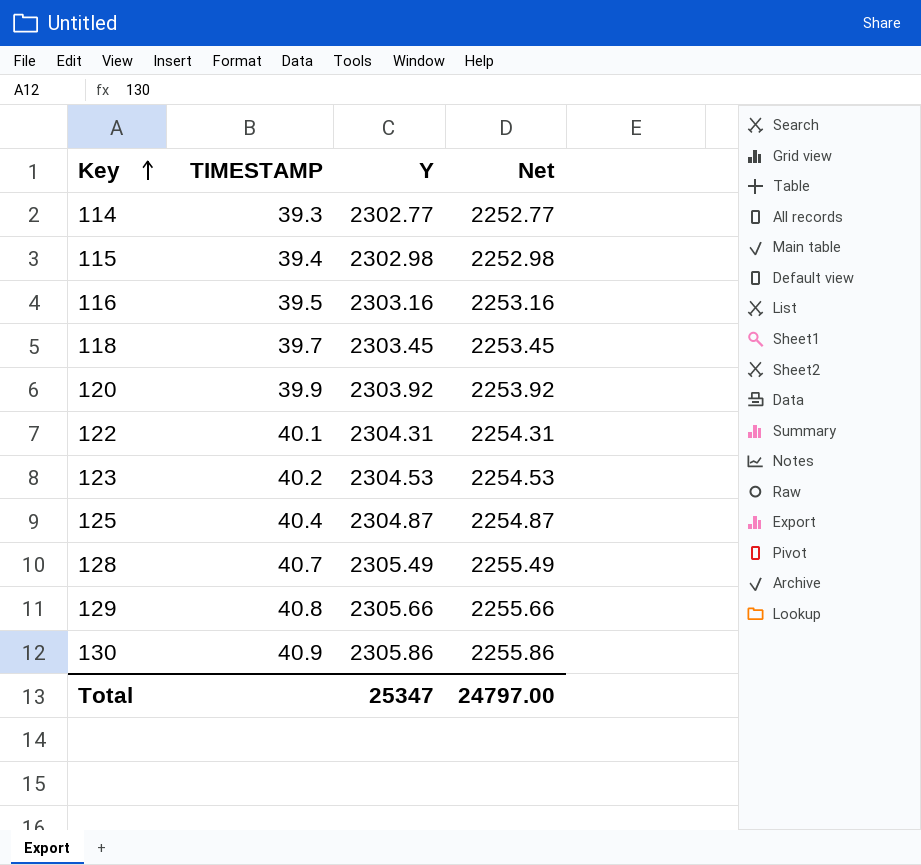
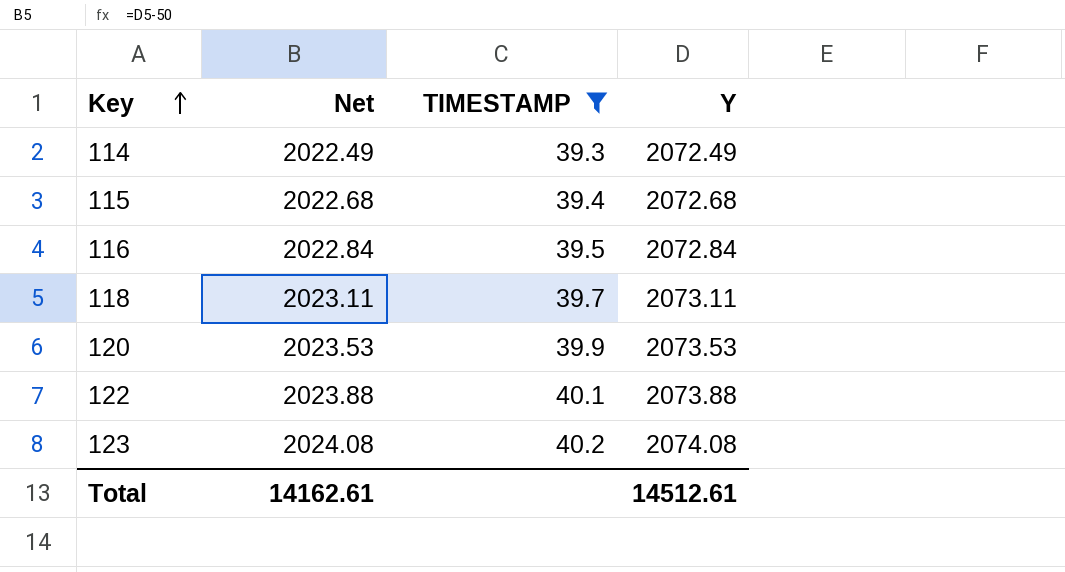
filter: none -> TIMESTAMP <= 40.2
column Net | position: 4 -> 2
114 | Net: 2252.77 -> 2022.49
114 | Y: 2302.77 -> 2072.49
115 | Net: 2252.98 -> 2022.68
115 | Y: 2302.98 -> 2072.68
116 | Net: 2253.16 -> 2022.84
116 | Y: 2303.16 -> 2072.84
118 | Net: 2253.45 -> 2023.11
118 | Y: 2303.45 -> 2073.11
120 | Net: 2253.92 -> 2023.53
120 | Y: 2303.92 -> 2073.53
122 | Net: 2254.31 -> 2023.88
122 | Y: 2304.31 -> 2073.88
123 | Net: 2254.53 -> 2024.08
123 | Y: 2304.53 -> 2074.08
Total | Net: 24797.00 -> 14162.61
Total | Y: 25347 -> 14512.61

